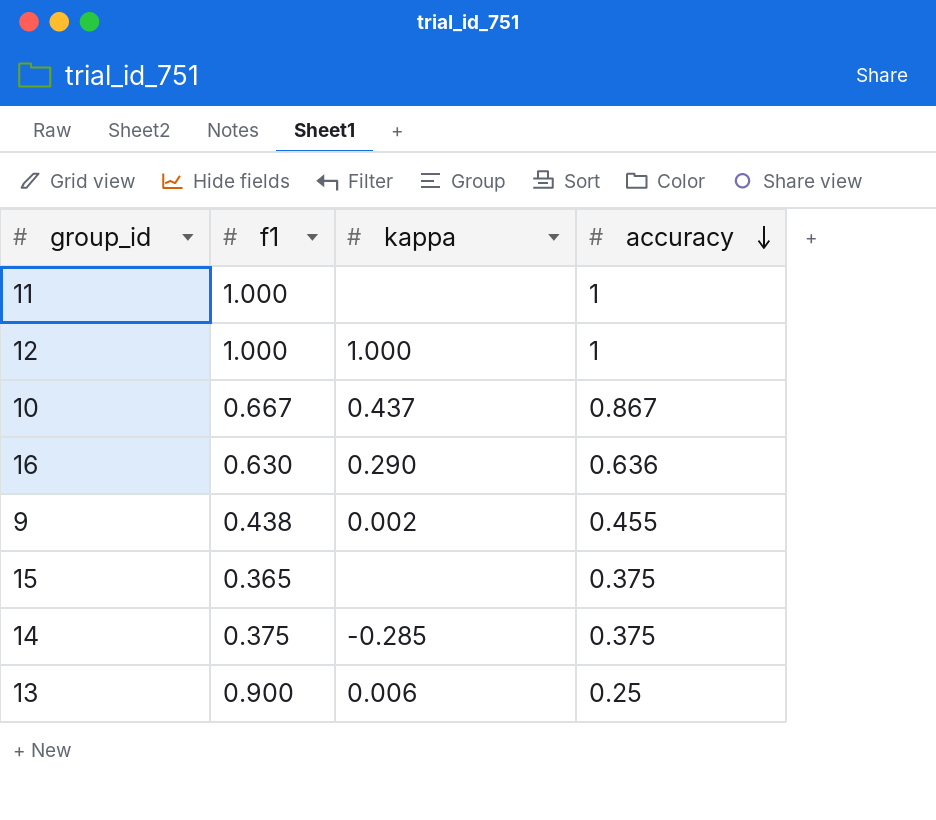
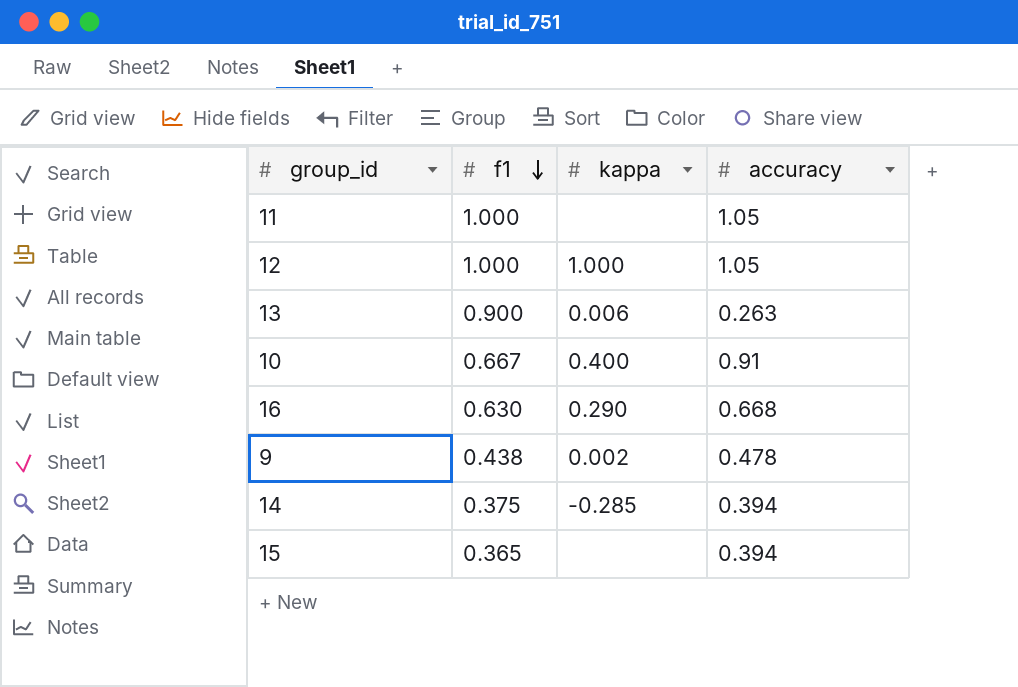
row order: accuracy descending -> f1 descending
11 | accuracy: 1 -> 1.05
12 | accuracy: 1 -> 1.05
13 | accuracy: 0.25 -> 0.263
10 | kappa: 0.437 -> 0.400
10 | accuracy: 0.867 -> 0.91
16 | accuracy: 0.636 -> 0.668
9 | accuracy: 0.455 -> 0.478
14 | accuracy: 0.375 -> 0.394
15 | accuracy: 0.375 -> 0.394

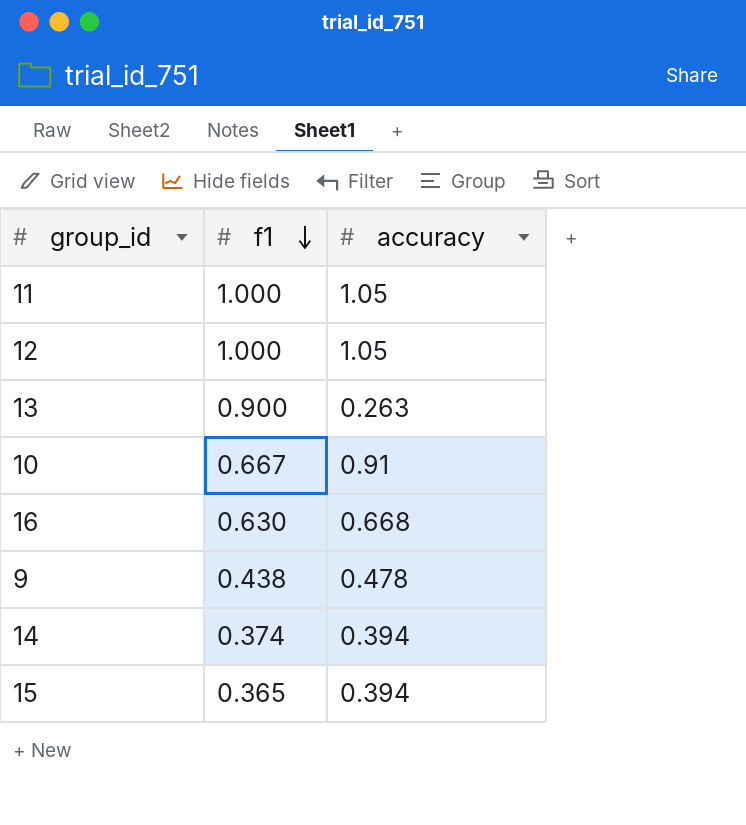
column kappa | position: 3 -> none
14 | f1: 0.375 -> 0.374

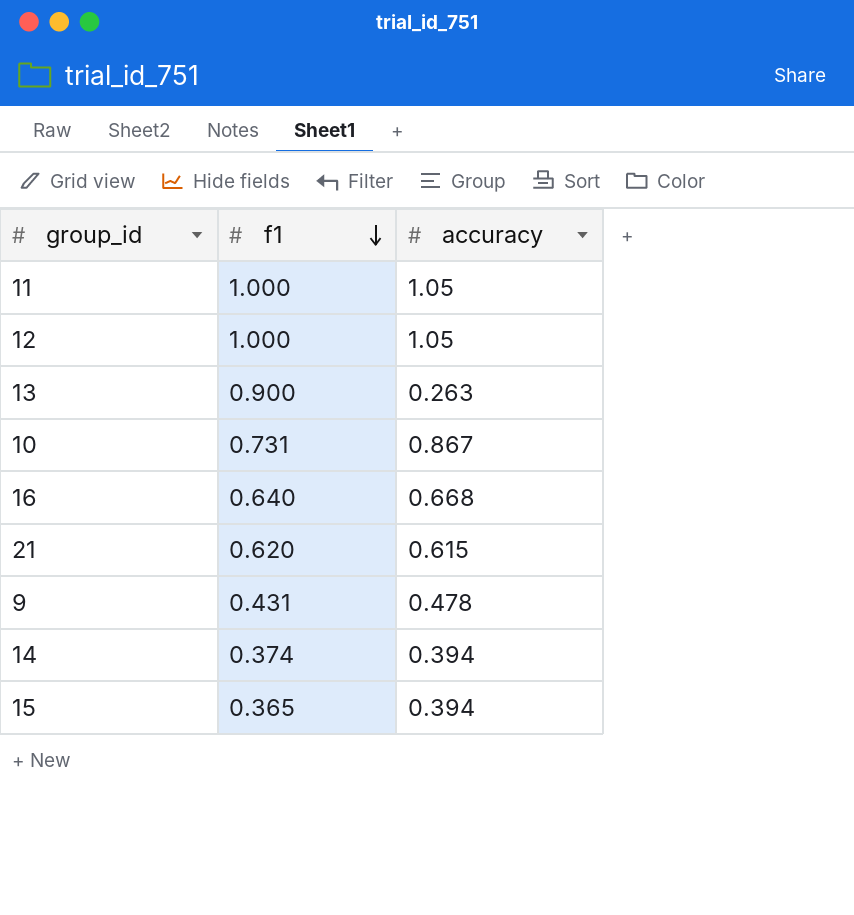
10 | f1: 0.667 -> 0.731
10 | accuracy: 0.91 -> 0.867
16 | f1: 0.630 -> 0.640
row 21: none -> 0.620 | 0.615
9 | f1: 0.438 -> 0.431

